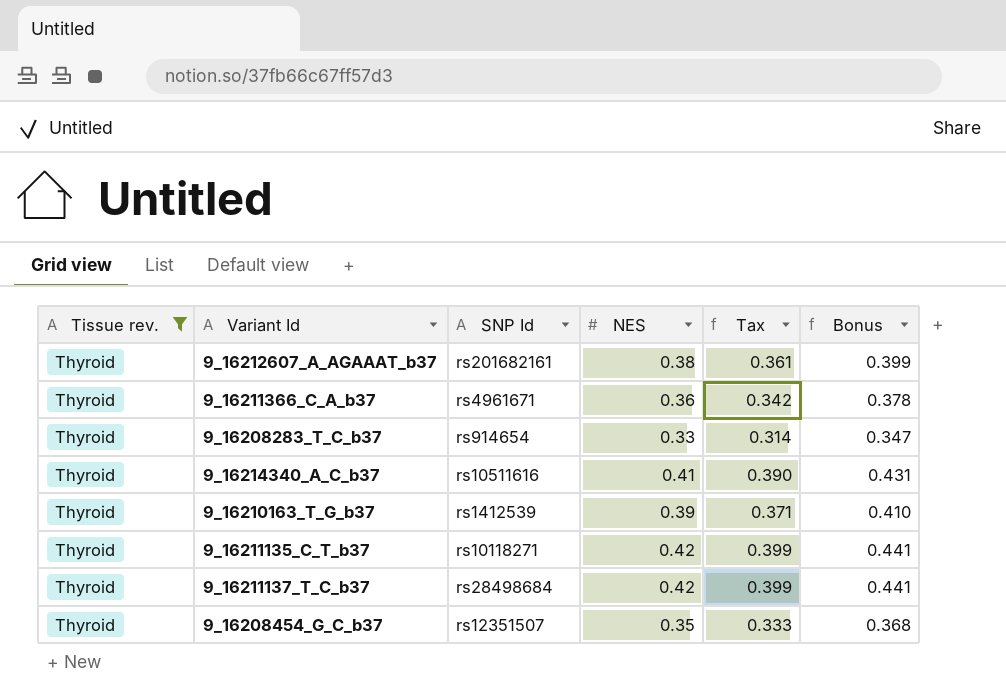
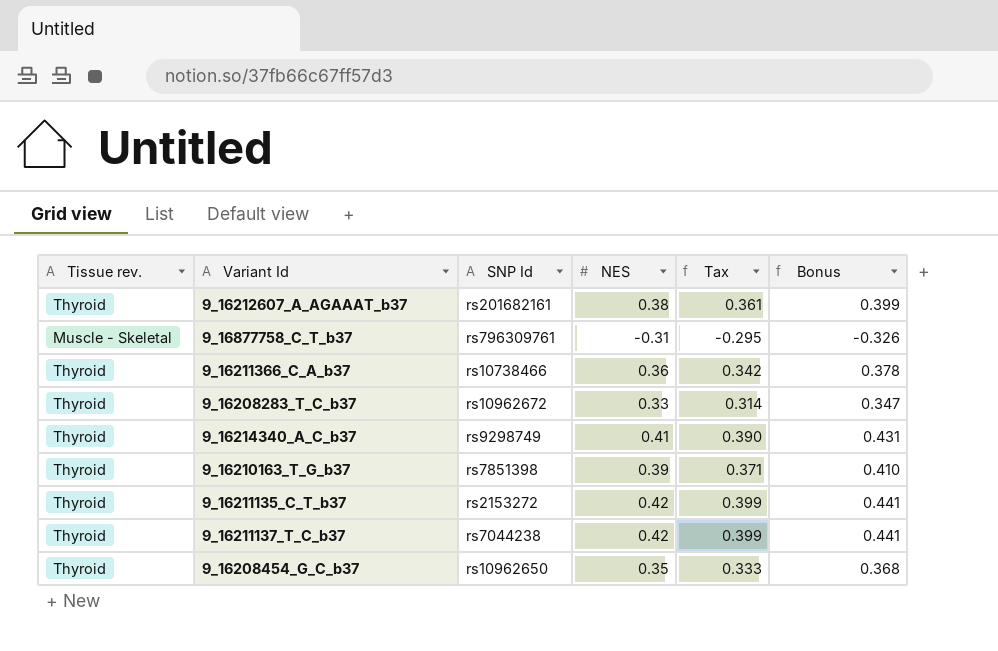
filter: Tissue rev. = Thyroid -> none
9_16211366_C_A_b37 | SNP Id: rs4961671 -> rs10738466
9_16208283_T_C_b37 | SNP Id: rs914654 -> rs10962672
9_16214340_A_C_b37 | SNP Id: rs10511616 -> rs9298749
9_16210163_T_G_b37 | SNP Id: rs1412539 -> rs7851398
9_16211135_C_T_b37 | SNP Id: rs10118271 -> rs2153272
9_16211137_T_C_b37 | SNP Id: rs28498684 -> rs7044238
9_16208454_G_C_b37 | SNP Id: rs12351507 -> rs10962650

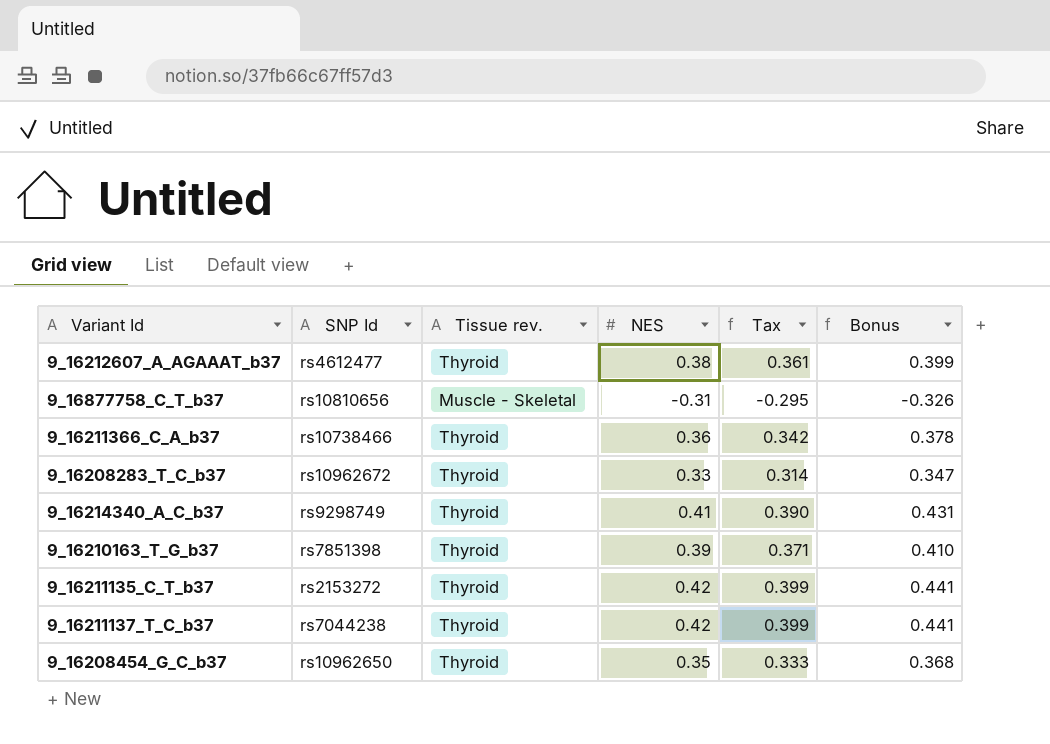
column Tissue rev. | position: 1 -> 3
9_16212607_A_AGAAAT_b37 | SNP Id: rs201682161 -> rs4612477
9_16877758_C_T_b37 | SNP Id: rs796309761 -> rs10810656

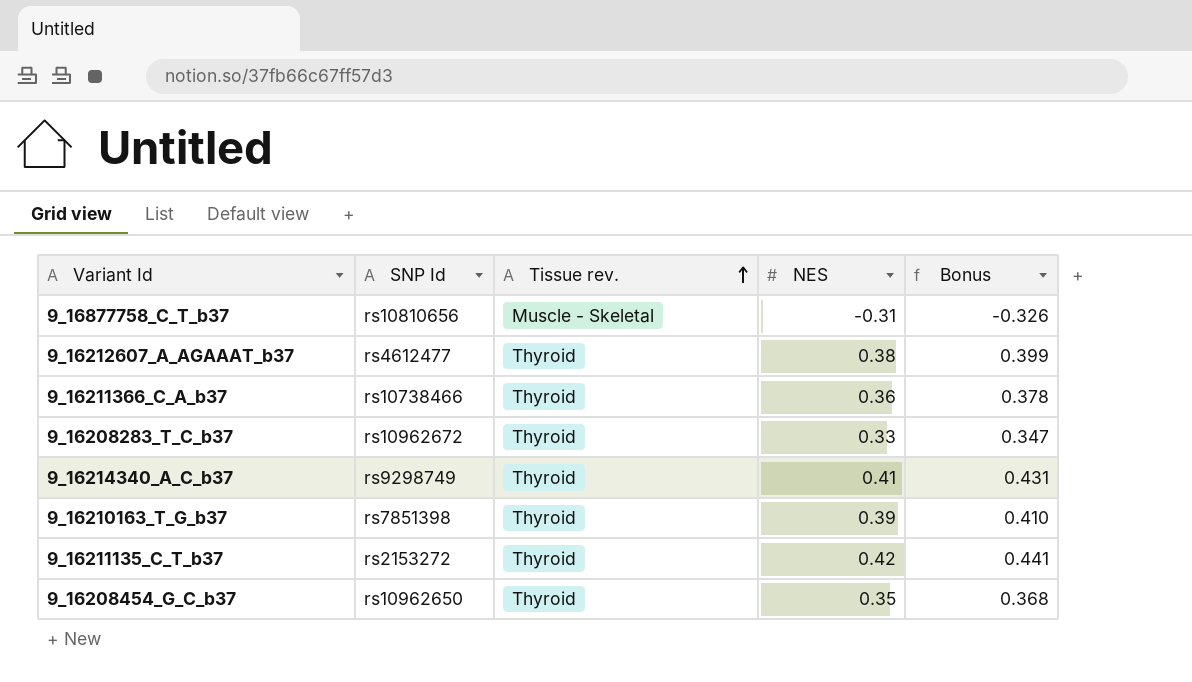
row order: none -> Tissue rev. ascending
column Tax | formula: [NES] * 0.95 -> none
row 9_16211137_T_C_b37: rs7044238 | Thyroid | 0.42 | 0.399 | 0.441 -> none

